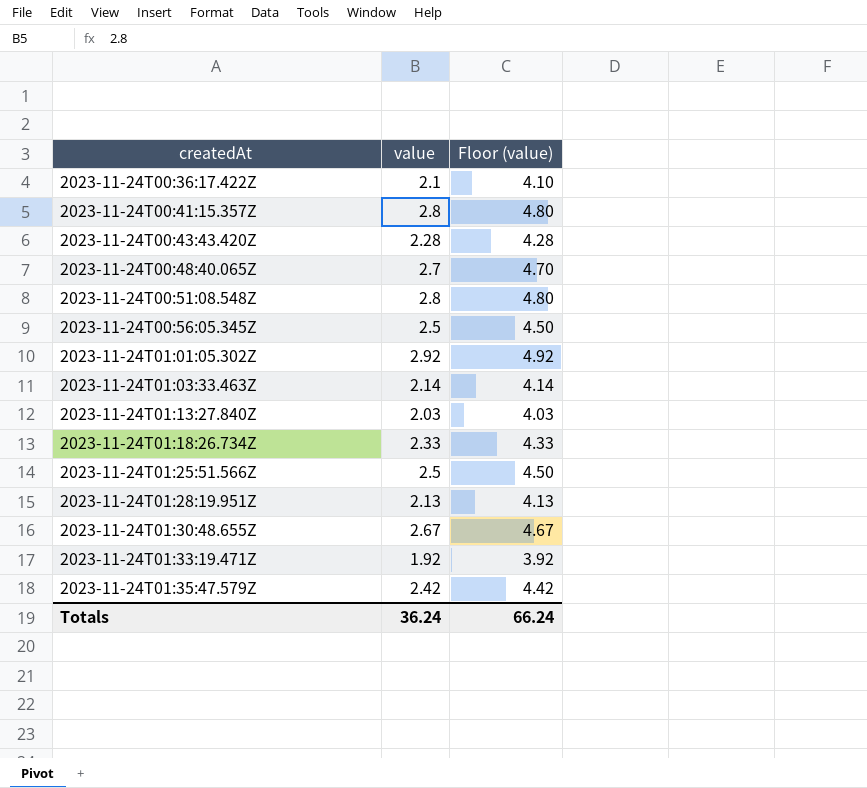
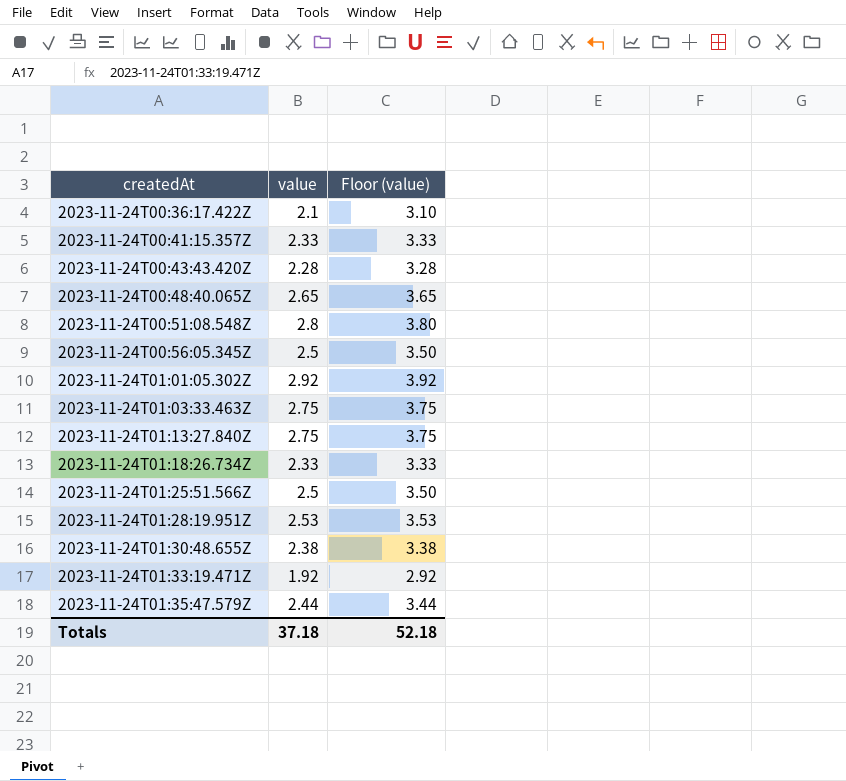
column Floor (value) | formula: [value] + 2 -> [value] + 1
2023-11-24T00:41:15.357Z | value: 2.8 -> 2.33
2023-11-24T00:48:40.065Z | value: 2.7 -> 2.65
2023-11-24T01:03:33.463Z | value: 2.14 -> 2.75
2023-11-24T01:13:27.840Z | value: 2.03 -> 2.75
2023-11-24T01:28:19.951Z | value: 2.13 -> 2.53
2023-11-24T01:30:48.655Z | value: 2.67 -> 2.38
2023-11-24T01:35:47.579Z | value: 2.42 -> 2.44
Totals | value: 36.24 -> 37.18
Totals | Floor (value): 66.24 -> 52.18

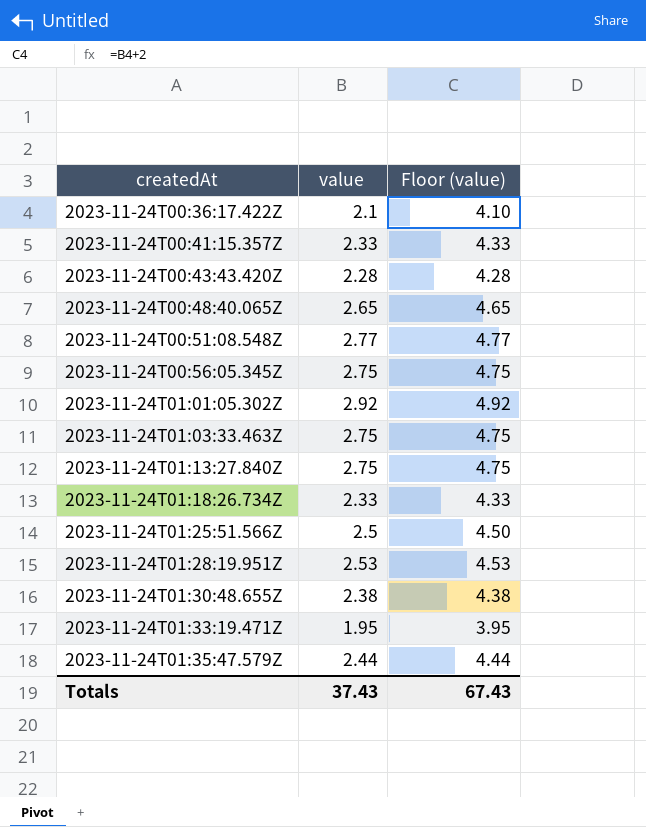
column Floor (value) | formula: [value] + 1 -> [value] + 2
2023-11-24T00:51:08.548Z | value: 2.8 -> 2.77
2023-11-24T00:56:05.345Z | value: 2.5 -> 2.75
2023-11-24T01:33:19.471Z | value: 1.92 -> 1.95
Totals | value: 37.18 -> 37.43
Totals | Floor (value): 52.18 -> 67.43

